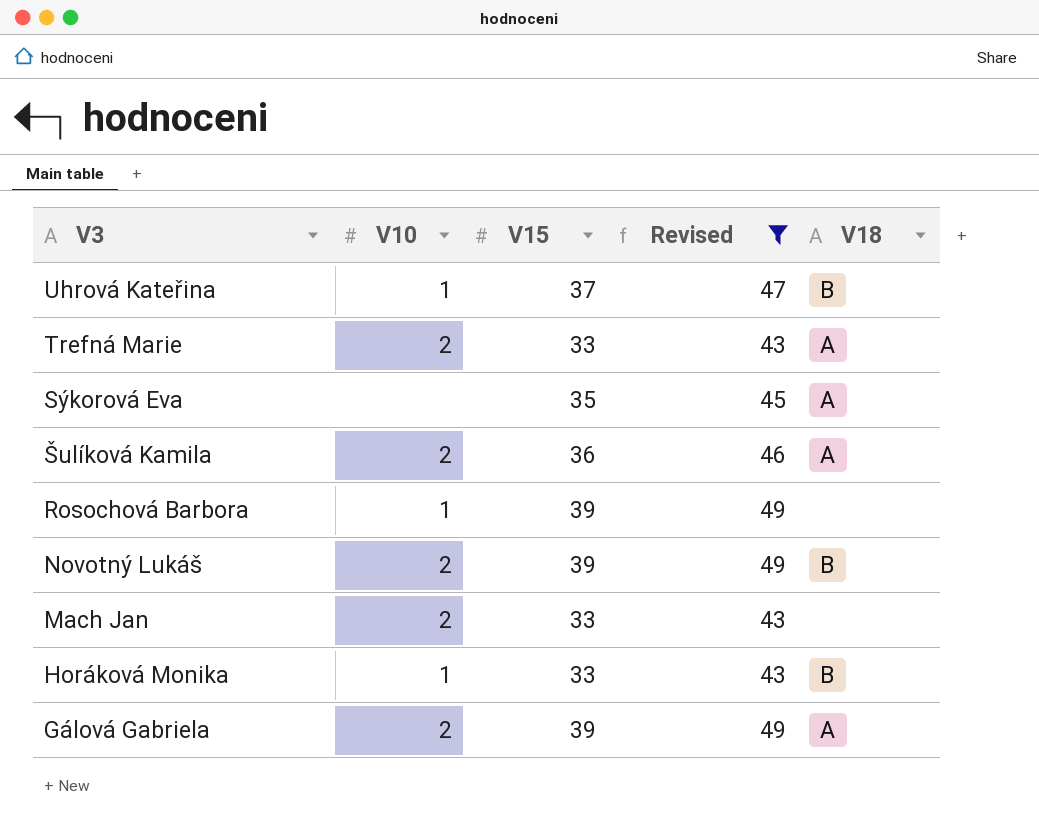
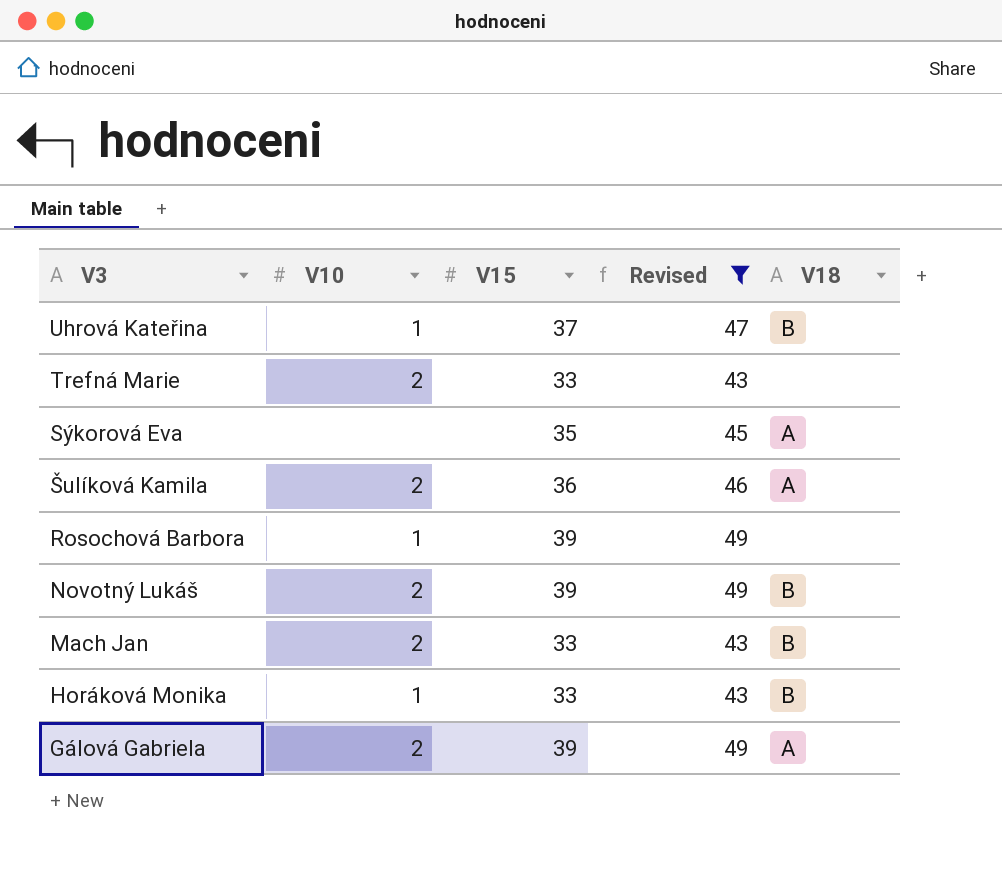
Trefná Marie | V18: A -> none
Mach Jan | V18: none -> B

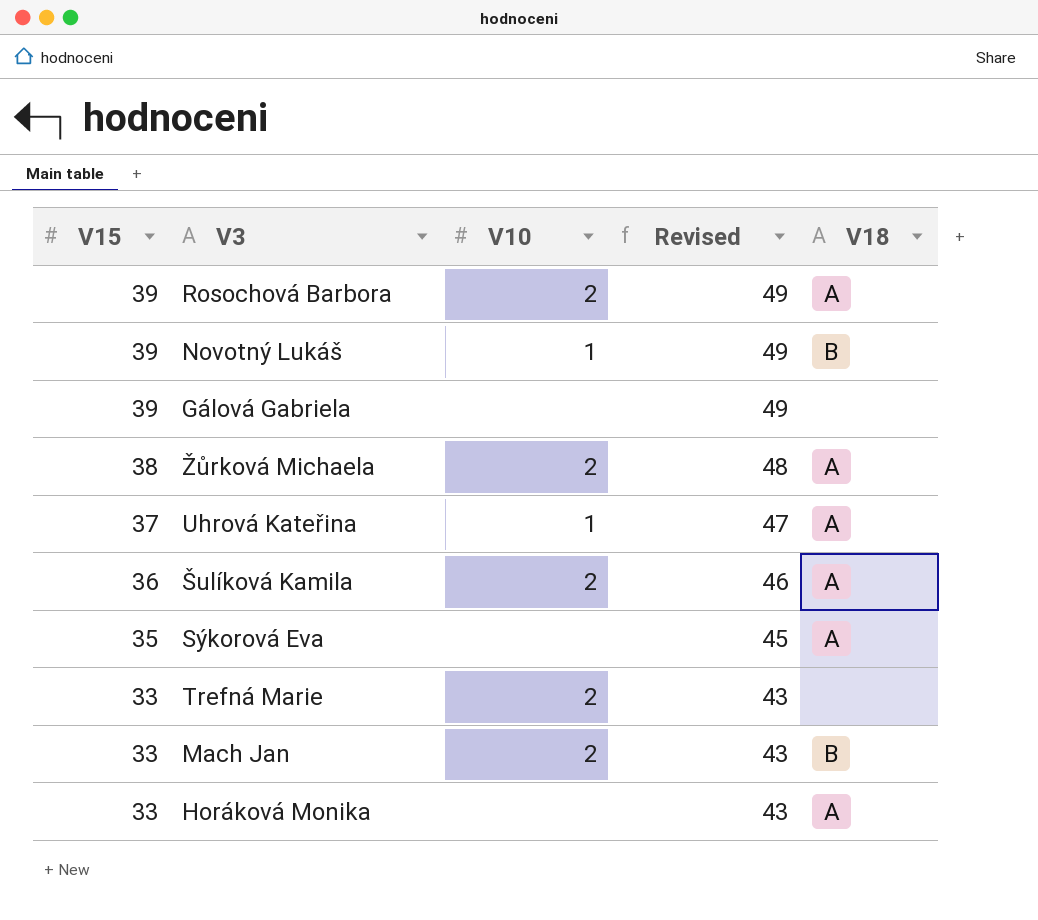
filter: Revised != 48 -> none
row order: V3 descending -> V15 descending
column V15 | position: 3 -> 1
Rosochová Barbora | V10: 1 -> 2
Rosochová Barbora | V18: none -> A
Novotný Lukáš | V10: 2 -> 1
Gálová Gabriela | V10: 2 -> none
Gálová Gabriela | V18: A -> none
Uhrová Kateřina | V18: B -> A
Horáková Monika | V10: 1 -> none
Horáková Monika | V18: B -> A

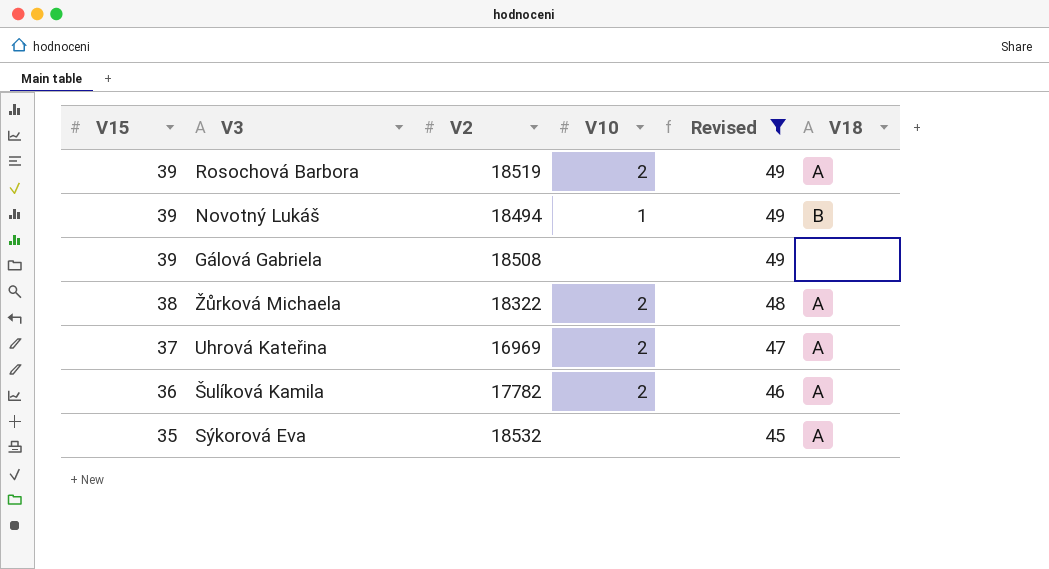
filter: none -> Revised != 43
column V2 | position: none -> 3
Uhrová Kateřina | V10: 1 -> 2

